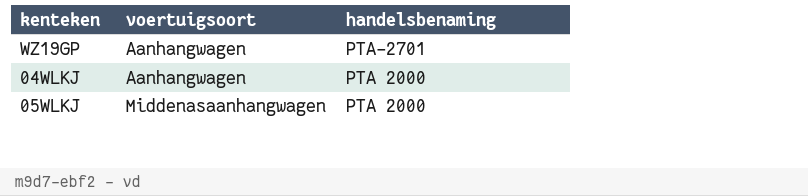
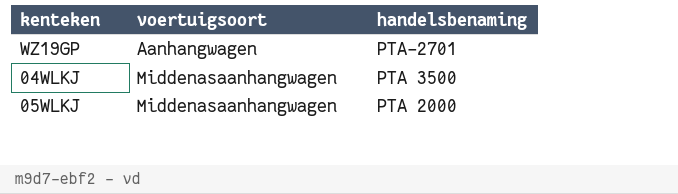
04WLKJ | voertuigsoort: Aanhangwagen -> Middenasaanhangwagen
04WLKJ | handelsbenaming: PTA 2000 -> PTA 3500

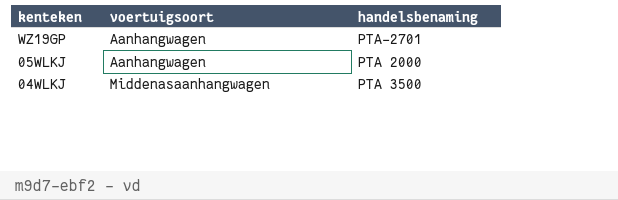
row order: voertuigsoort ascending -> kenteken descending
05WLKJ | voertuigsoort: Middenasaanhangwagen -> Aanhangwagen

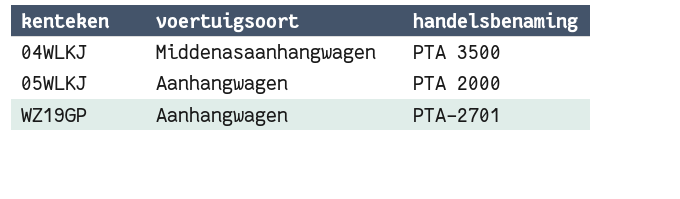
row order: kenteken descending -> kenteken ascending

